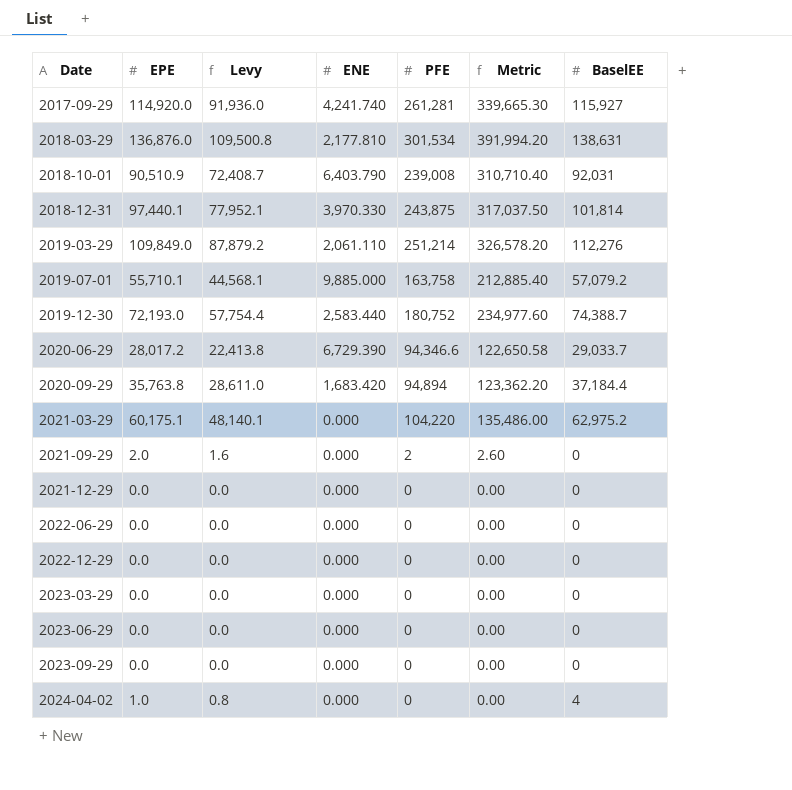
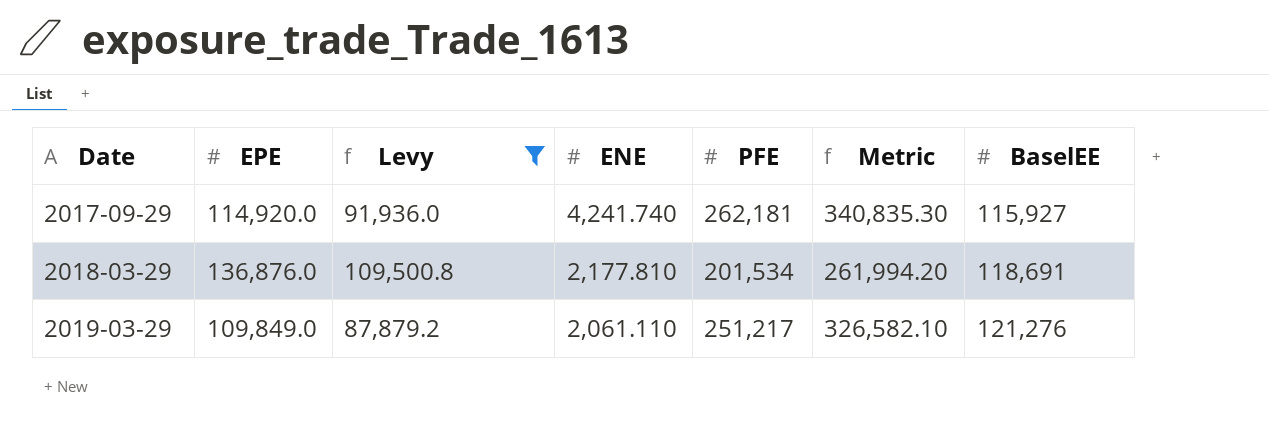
filter: none -> Levy >= 87,879.2
2017-09-29 | PFE: 261,281 -> 262,181
2017-09-29 | Metric: 339,665.30 -> 340,835.30
2018-03-29 | PFE: 301,534 -> 201,534
2018-03-29 | Metric: 391,994.20 -> 261,994.20
2018-03-29 | BaselEE: 138,631 -> 118,691
2019-03-29 | PFE: 251,214 -> 251,217
2019-03-29 | Metric: 326,578.20 -> 326,582.10
2019-03-29 | BaselEE: 112,276 -> 121,276

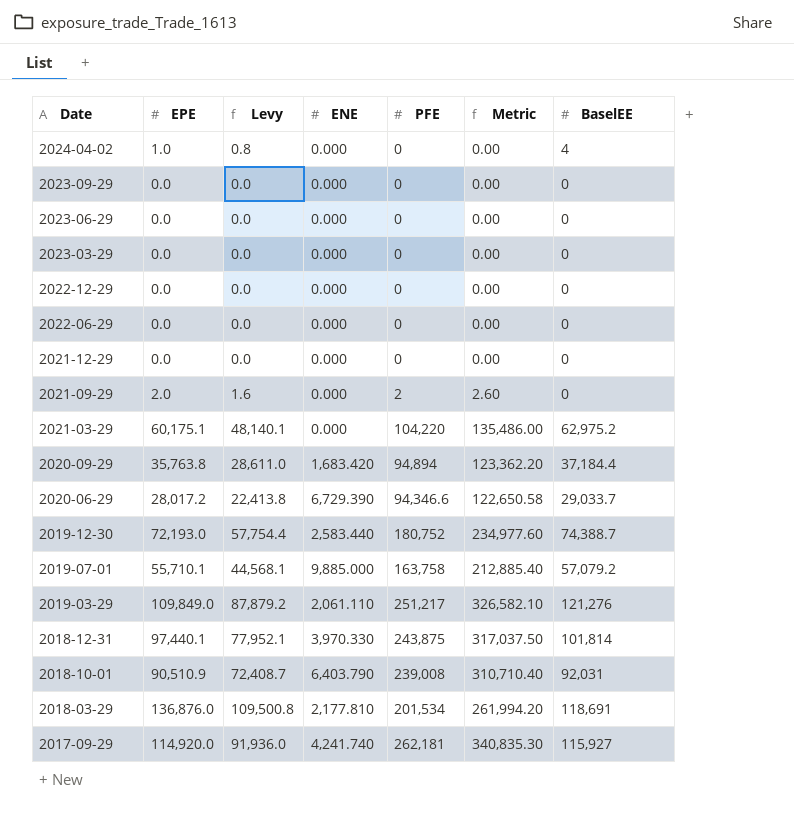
filter: Levy >= 87,879.2 -> none
row order: Date ascending -> Date descending

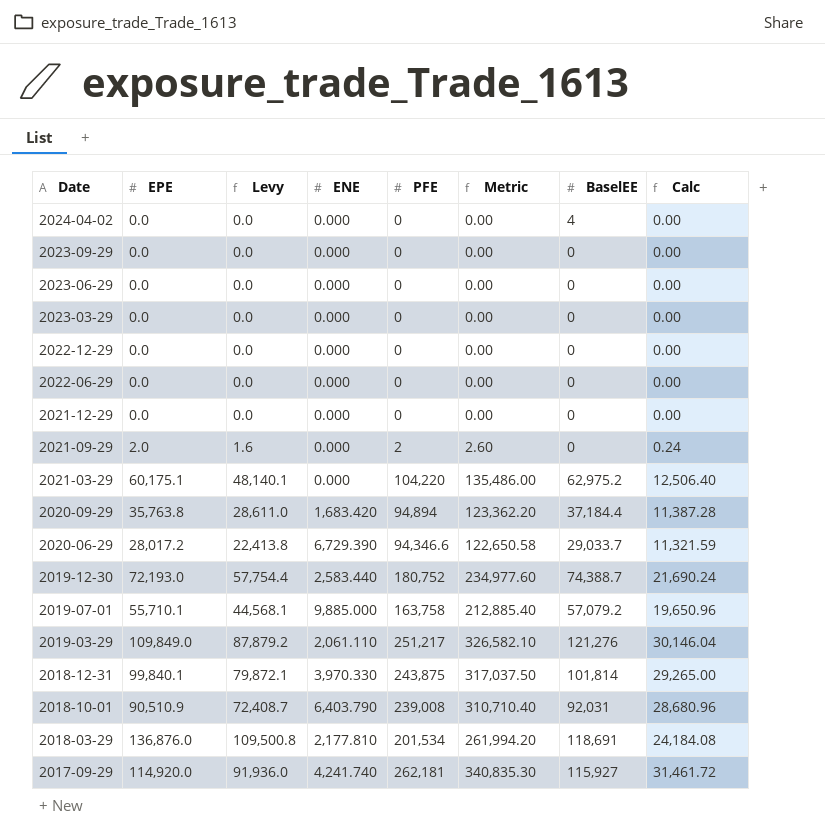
column Calc | formula: none -> [PFE] * 0.12
2024-04-02 | EPE: 1.0 -> 0.0
2024-04-02 | Levy: 0.8 -> 0.0
2018-12-31 | EPE: 97,440.1 -> 99,840.1
2018-12-31 | Levy: 77,952.1 -> 79,872.1

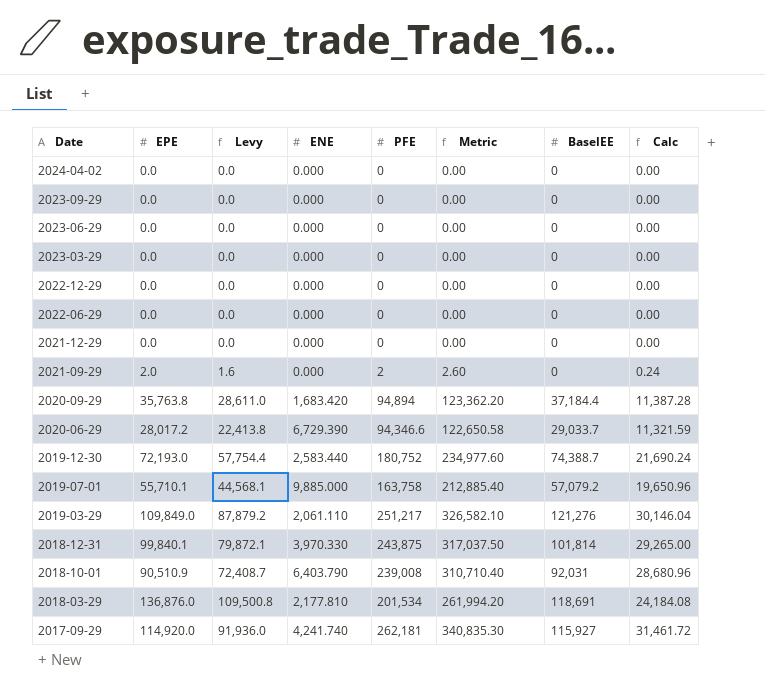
row 2021-03-29: 60,175.1 | 48,140.1 | 0.000 | 104,220 | 135,486.00 | 62,975.2 | 12,506.40 -> none
2024-04-02 | BaselEE: 4 -> 0

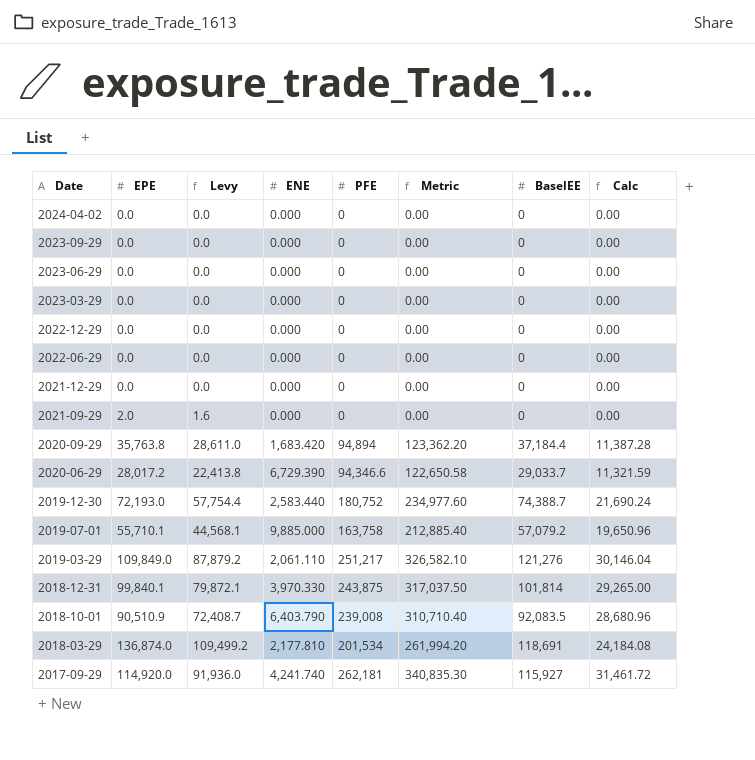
2021-09-29 | PFE: 2 -> 0
2021-09-29 | Metric: 2.60 -> 0.00
2021-09-29 | Calc: 0.24 -> 0.00
2018-10-01 | BaselEE: 92,031 -> 92,083.5
2018-03-29 | EPE: 136,876.0 -> 136,874.0
2018-03-29 | Levy: 109,500.8 -> 109,499.2

